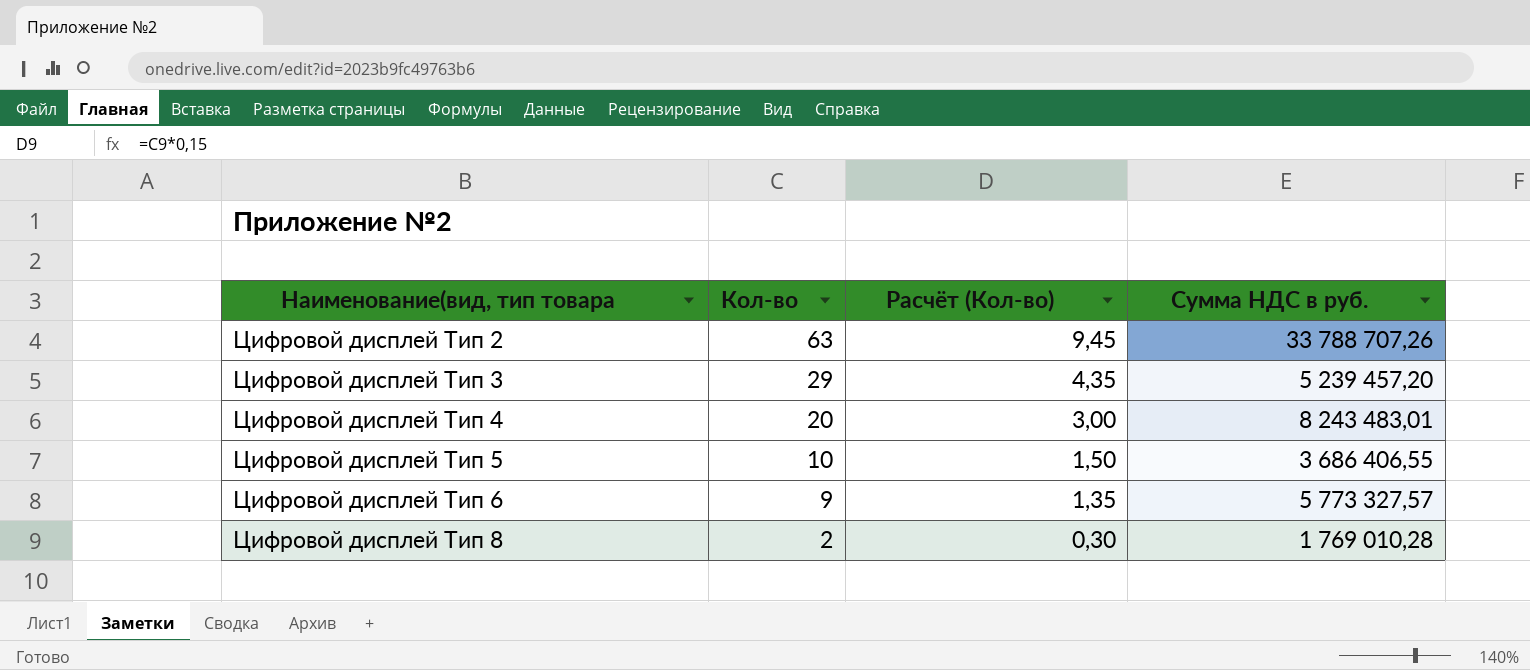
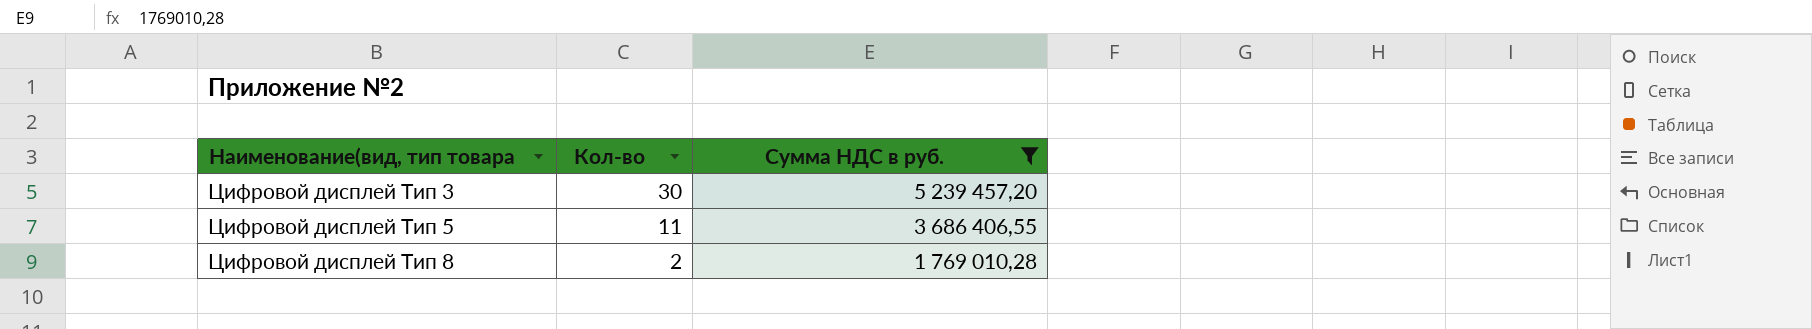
filter: none -> Сумма НДС в руб. <= 5 239 457,20
column Расчёт (Кол-во) | formula: [Кол-во] * 0,15 -> none
Цифровой дисплей Тип 3 | Кол-во: 29 -> 30
Цифровой дисплей Тип 5 | Кол-во: 10 -> 11

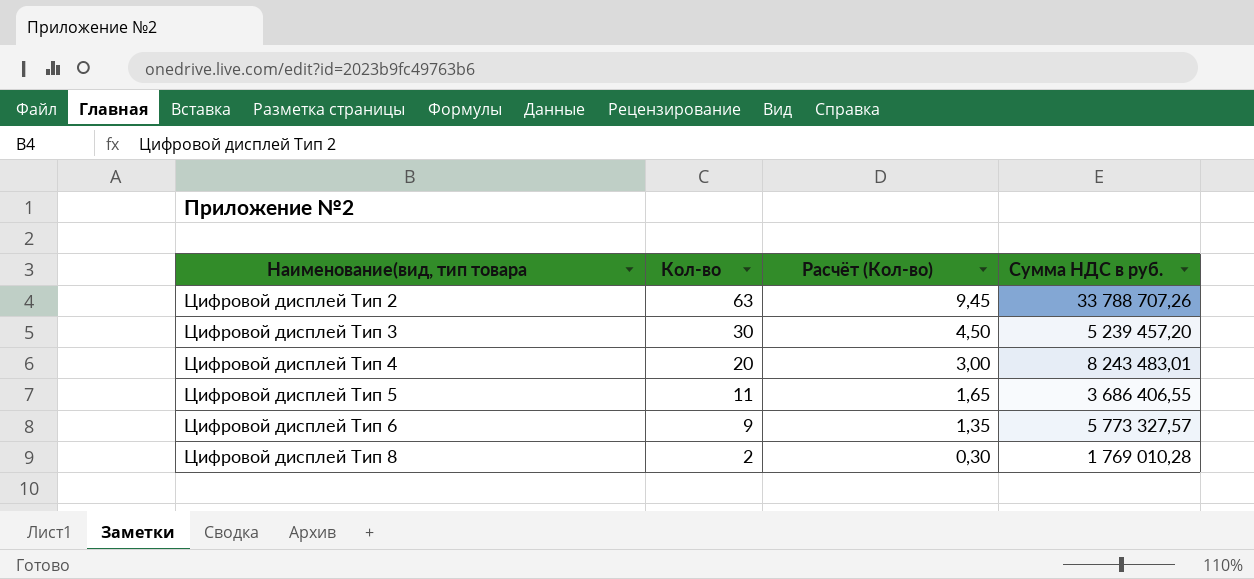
filter: Сумма НДС в руб. <= 5 239 457,20 -> none
column Расчёт (Кол-во) | formula: none -> [Кол-во] * 0,15

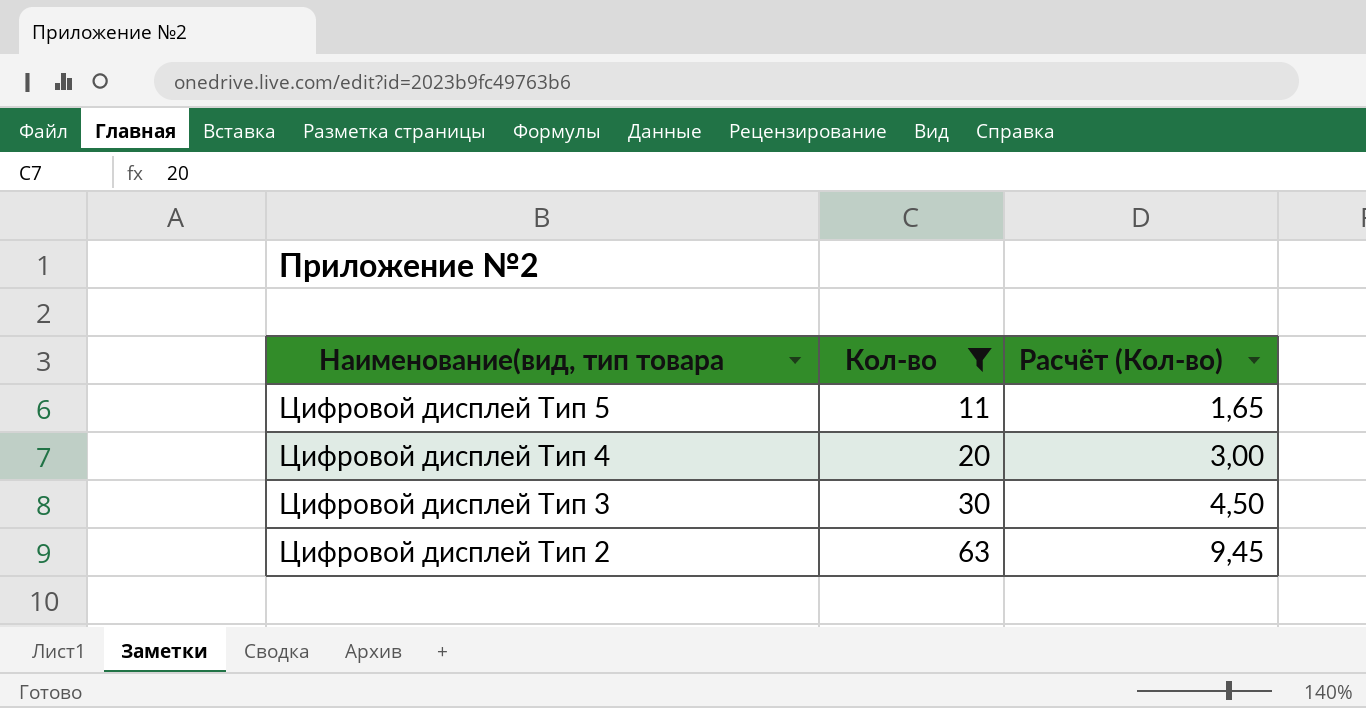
filter: none -> Кол-во >= 11
row order: Наименование(вид, тип товара ascending -> Наименование(вид, тип товара descending
column Сумма НДС в руб. | position: 4 -> none

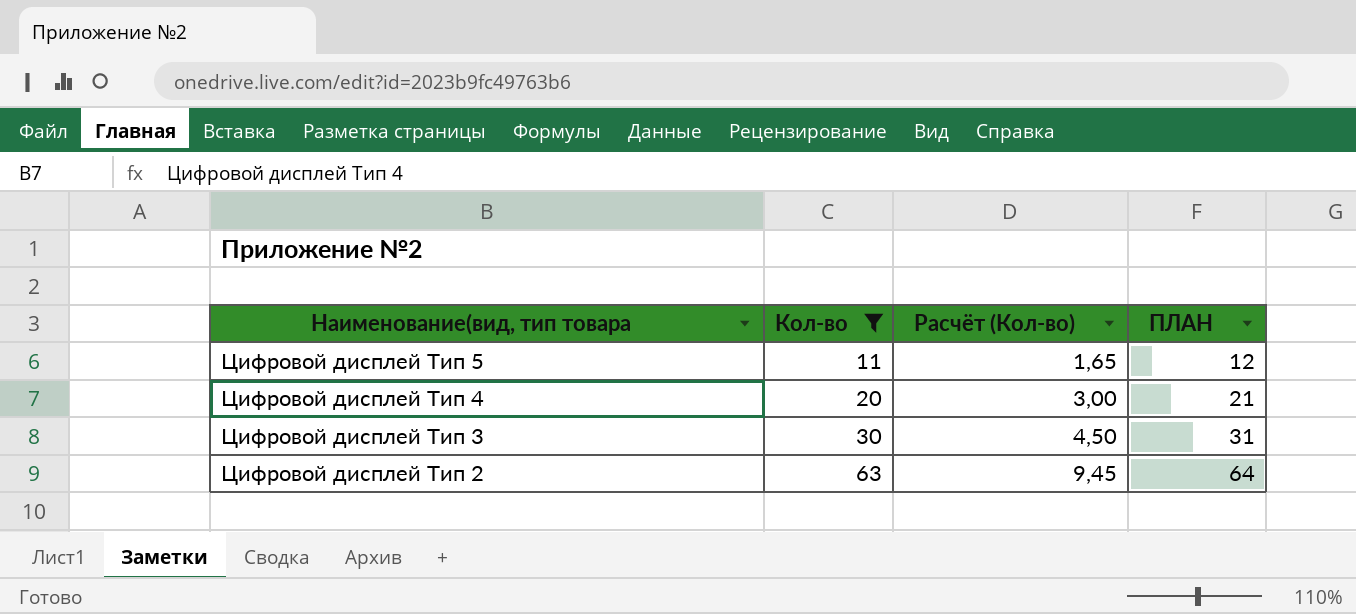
column ПЛАН | formula: none -> [Кол-во] + 1

